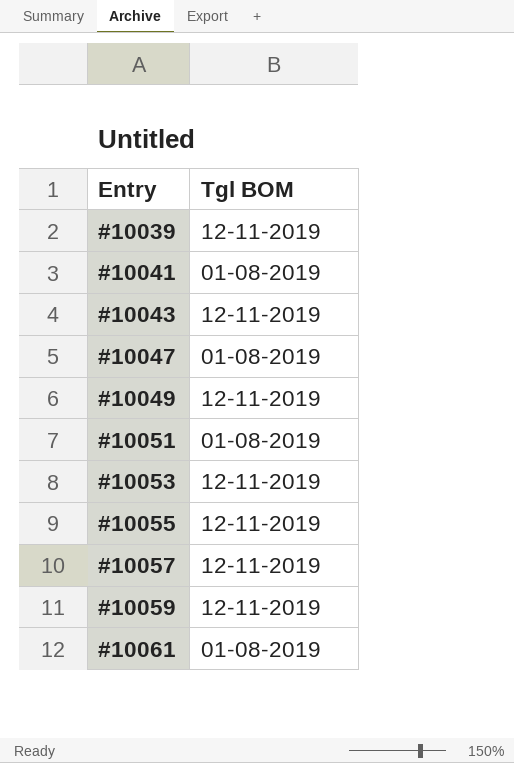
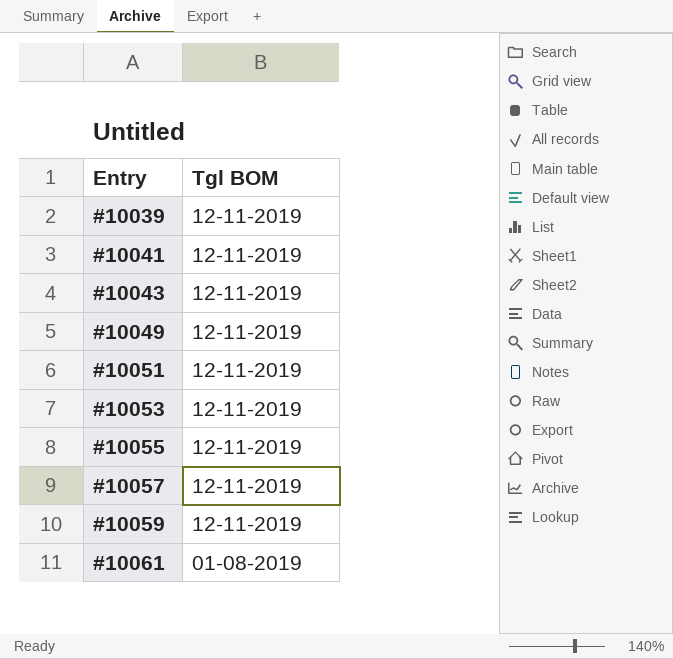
row #10047: 01-08-2019 -> none
#10041 | Tgl BOM: 01-08-2019 -> 12-11-2019
#10051 | Tgl BOM: 01-08-2019 -> 12-11-2019

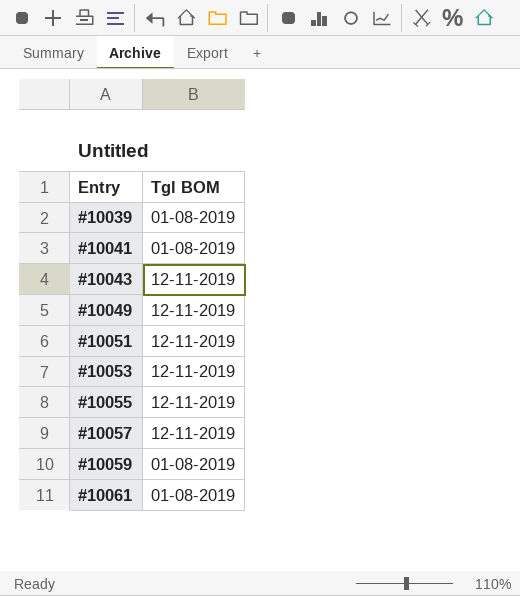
#10039 | Tgl BOM: 12-11-2019 -> 01-08-2019
#10041 | Tgl BOM: 12-11-2019 -> 01-08-2019
#10059 | Tgl BOM: 12-11-2019 -> 01-08-2019

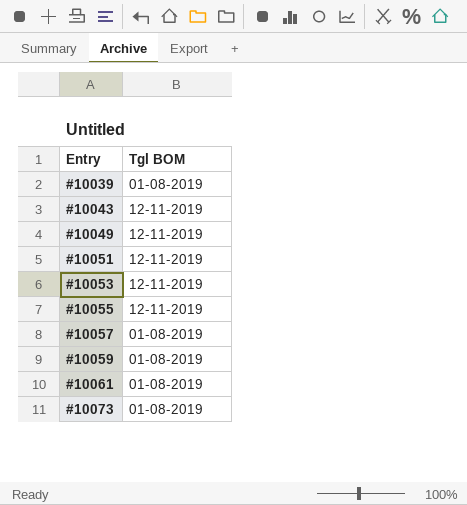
row #10041: 01-08-2019 -> none
#10057 | Tgl BOM: 12-11-2019 -> 01-08-2019
row #10073: none -> 01-08-2019

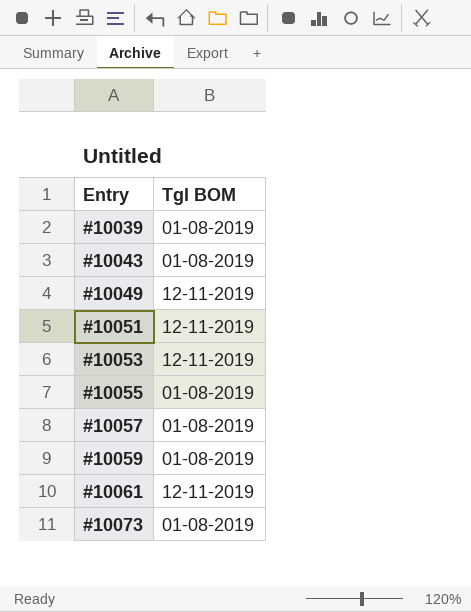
#10043 | Tgl BOM: 12-11-2019 -> 01-08-2019
#10055 | Tgl BOM: 12-11-2019 -> 01-08-2019
#10061 | Tgl BOM: 01-08-2019 -> 12-11-2019

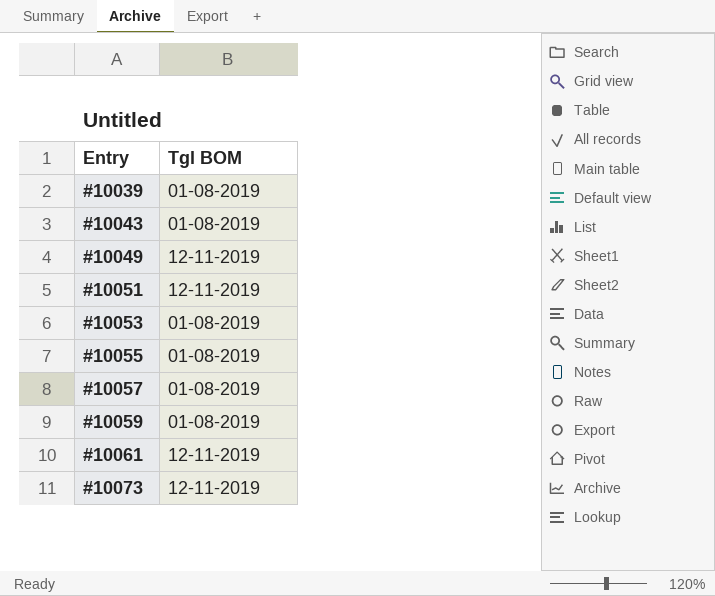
#10053 | Tgl BOM: 12-11-2019 -> 01-08-2019
#10073 | Tgl BOM: 01-08-2019 -> 12-11-2019

